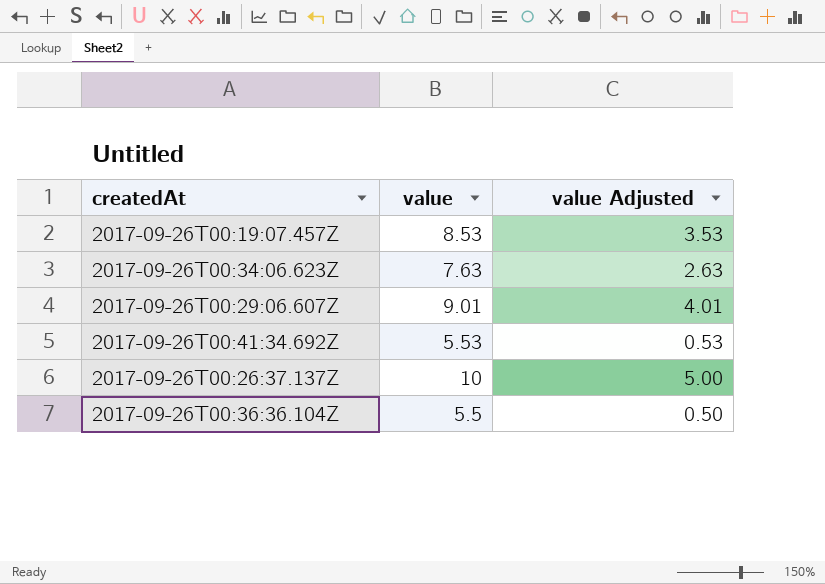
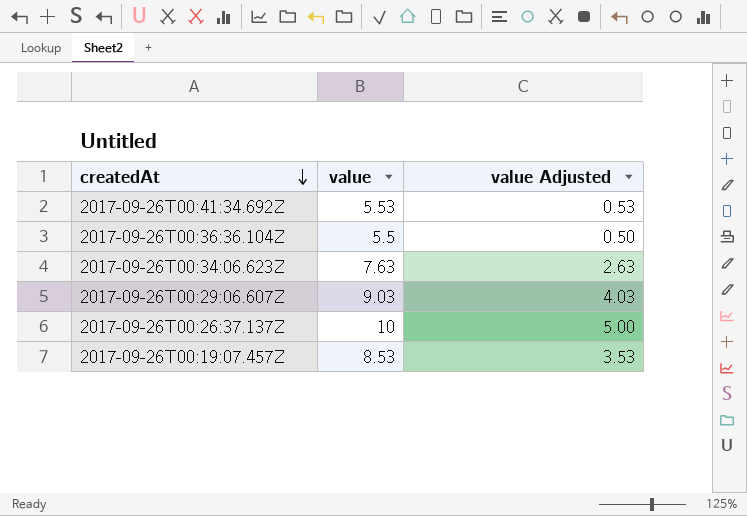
row order: none -> createdAt descending
2017-09-26T00:29:06.607Z | value: 9.01 -> 9.03
2017-09-26T00:29:06.607Z | value Adjusted: 4.01 -> 4.03

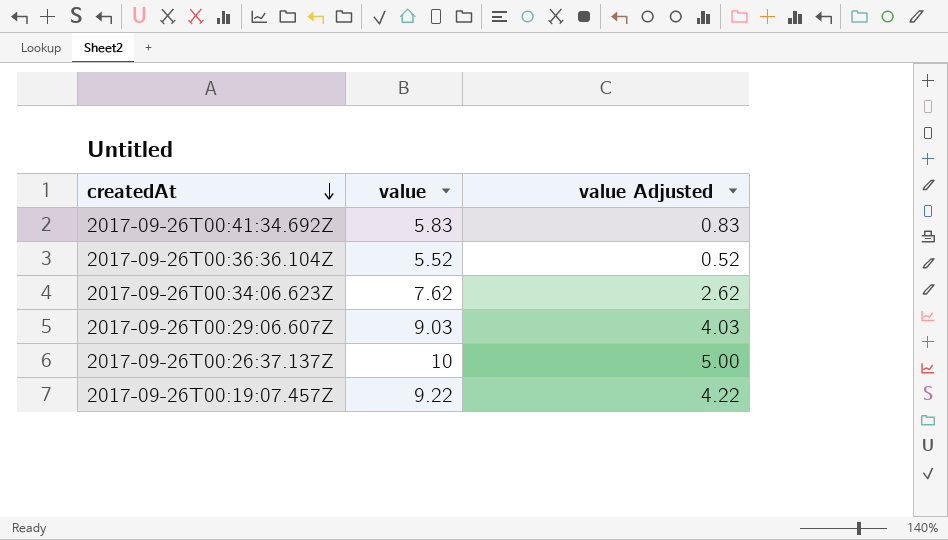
2017-09-26T00:41:34.692Z | value: 5.53 -> 5.83
2017-09-26T00:41:34.692Z | value Adjusted: 0.53 -> 0.83
2017-09-26T00:36:36.104Z | value: 5.5 -> 5.52
2017-09-26T00:36:36.104Z | value Adjusted: 0.50 -> 0.52
2017-09-26T00:34:06.623Z | value: 7.63 -> 7.62
2017-09-26T00:34:06.623Z | value Adjusted: 2.63 -> 2.62
2017-09-26T00:19:07.457Z | value: 8.53 -> 9.22
2017-09-26T00:19:07.457Z | value Adjusted: 3.53 -> 4.22

